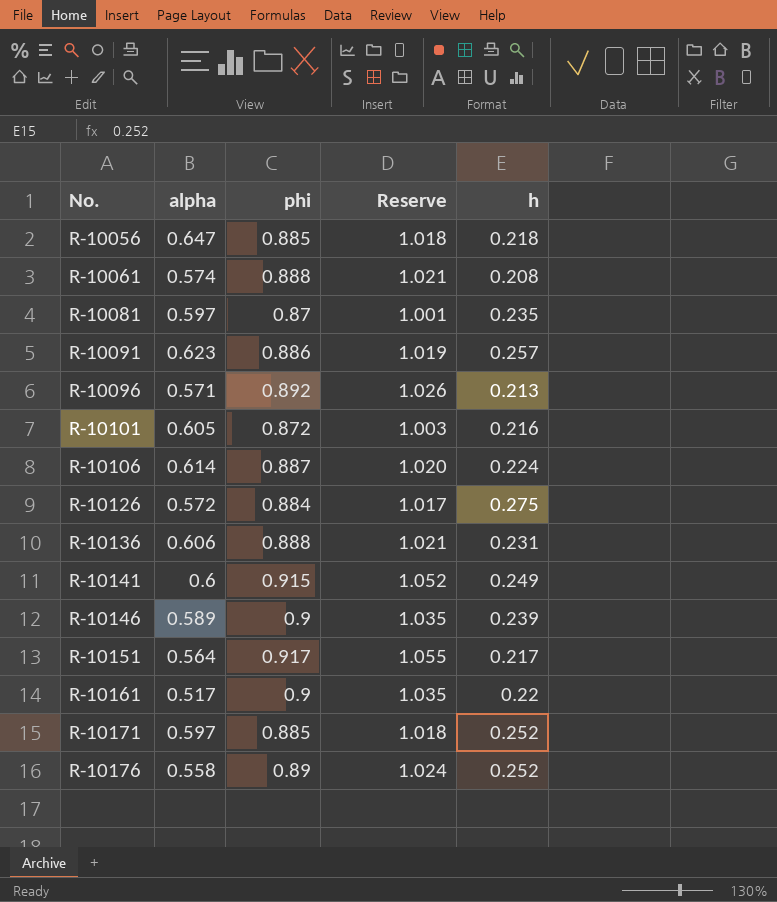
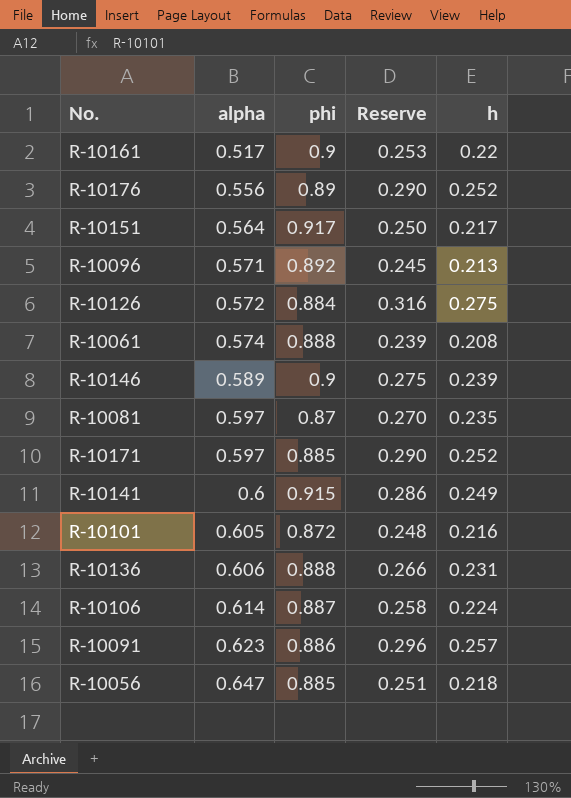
row order: No. ascending -> alpha ascending
column Reserve | formula: [phi] * 1.15 -> [h] * 1.15
R-10176 | alpha: 0.558 -> 0.556

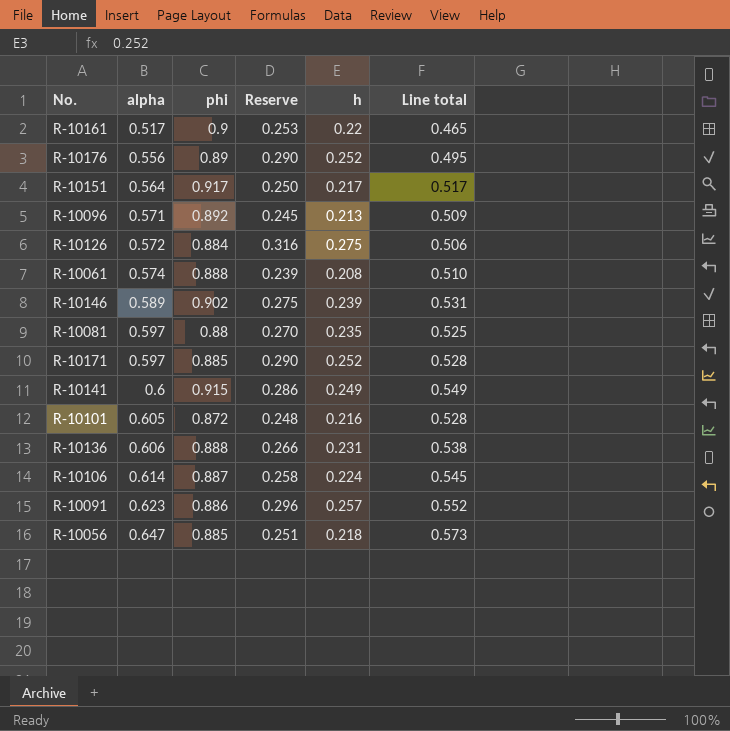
column Line total | formula: none -> [alpha] * [phi]
R-10146 | phi: 0.9 -> 0.902
R-10081 | phi: 0.87 -> 0.88

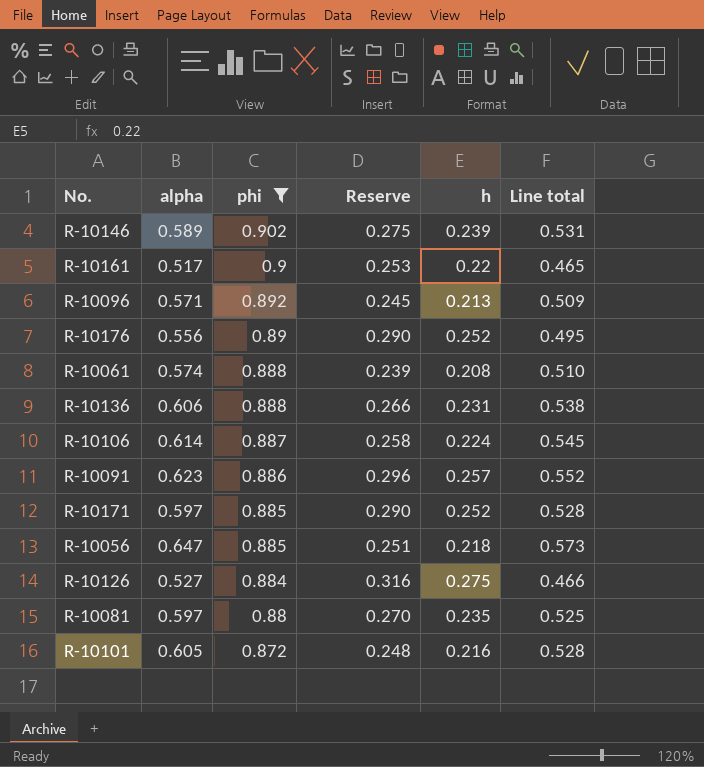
filter: none -> phi <= 0.902
row order: alpha ascending -> phi descending
R-10126 | alpha: 0.572 -> 0.527
R-10126 | Line total: 0.506 -> 0.466

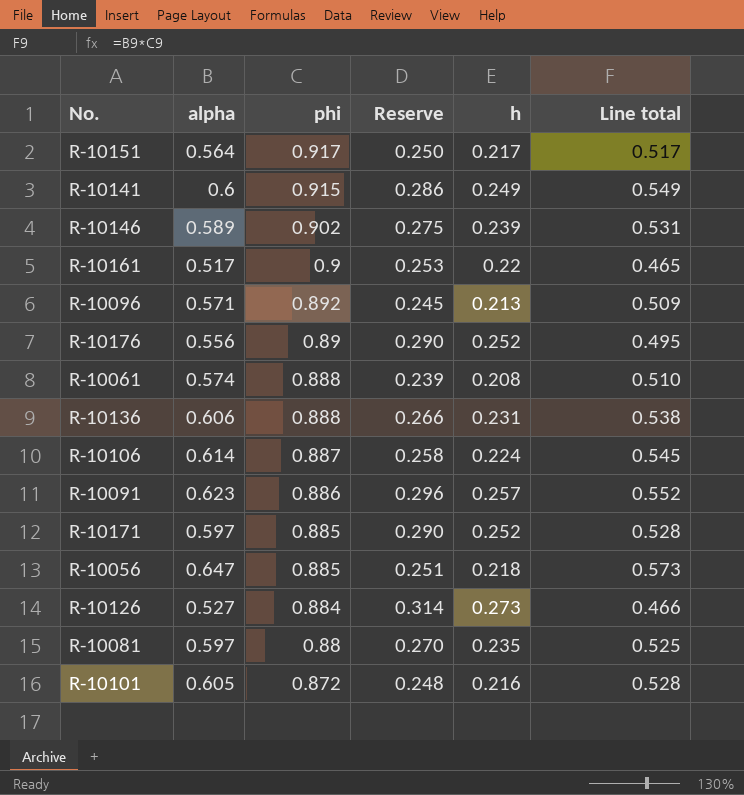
filter: phi <= 0.902 -> none
R-10126 | Reserve: 0.316 -> 0.314
R-10126 | h: 0.275 -> 0.273

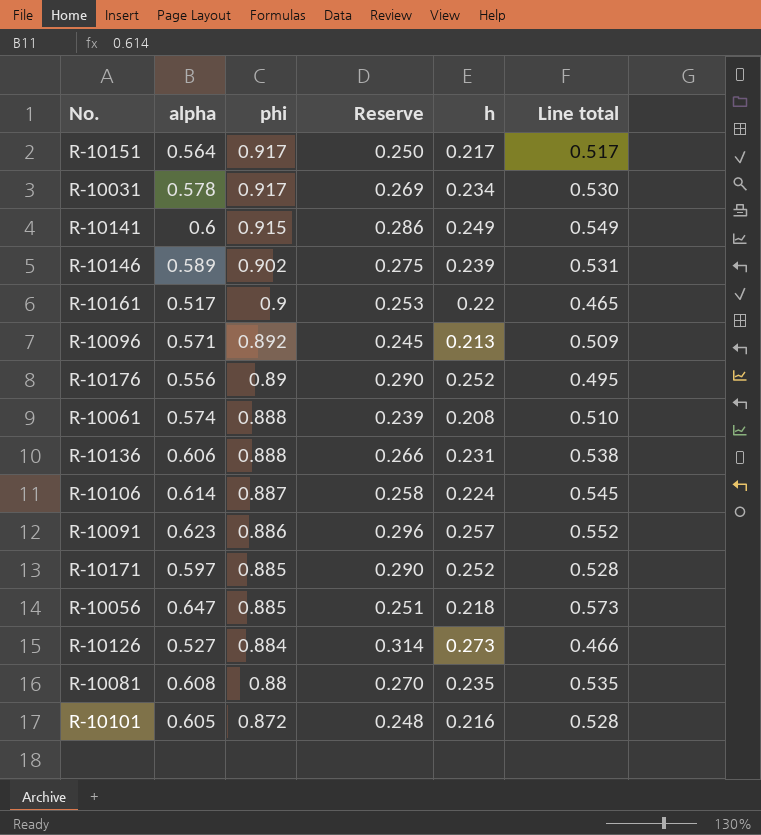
row R-10031: none -> 0.578 | 0.917 | 0.269 | 0.234 | 0.530
R-10081 | alpha: 0.597 -> 0.608
R-10081 | Line total: 0.525 -> 0.535

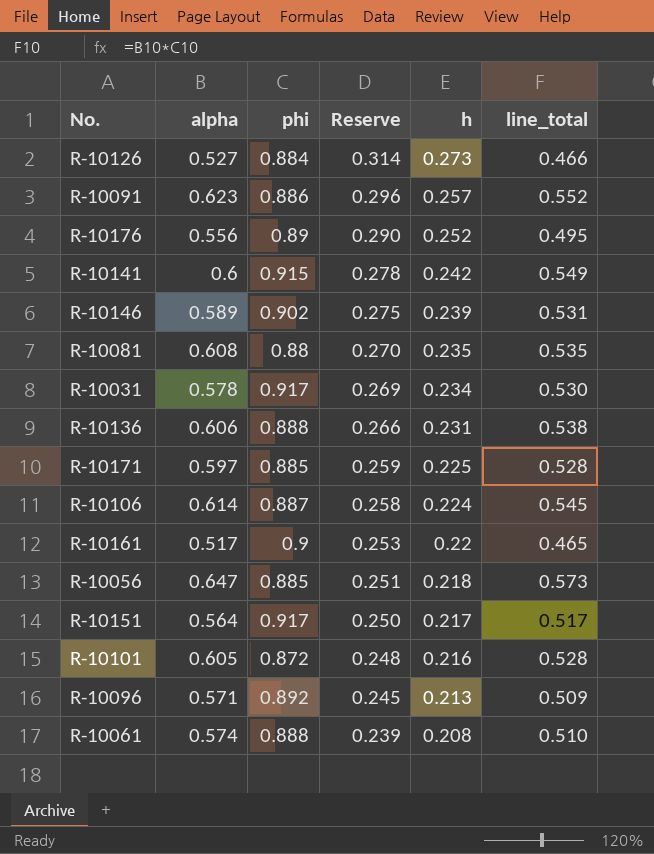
row order: phi descending -> Reserve descending
column name: Line total -> line_total
R-10141 | Reserve: 0.286 -> 0.278
R-10141 | h: 0.249 -> 0.242
R-10171 | Reserve: 0.290 -> 0.259
R-10171 | h: 0.252 -> 0.225

